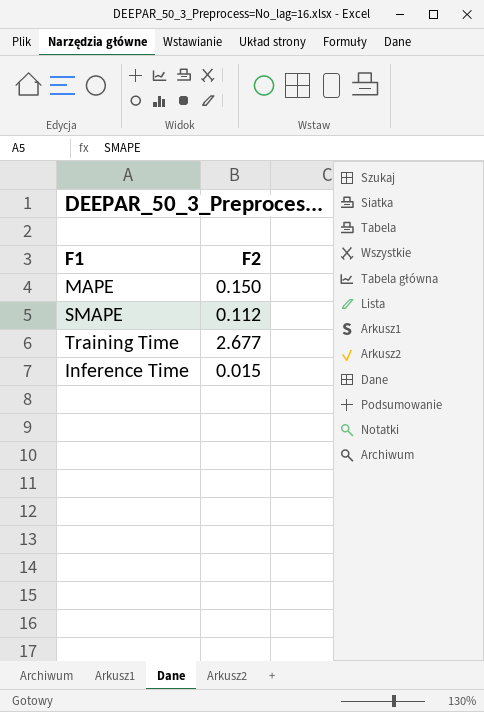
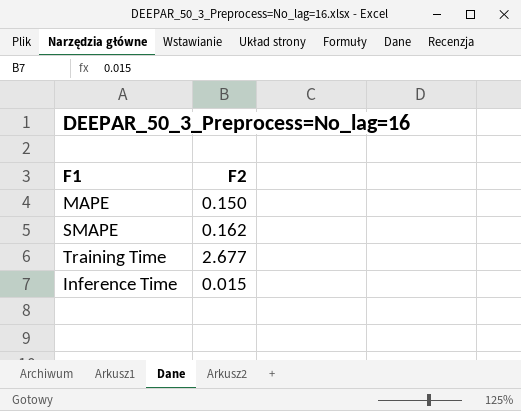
SMAPE | F2: 0.112 -> 0.162

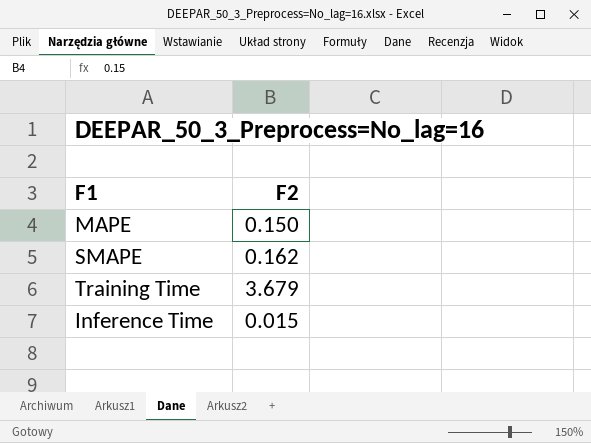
Training Time | F2: 2.677 -> 3.679

